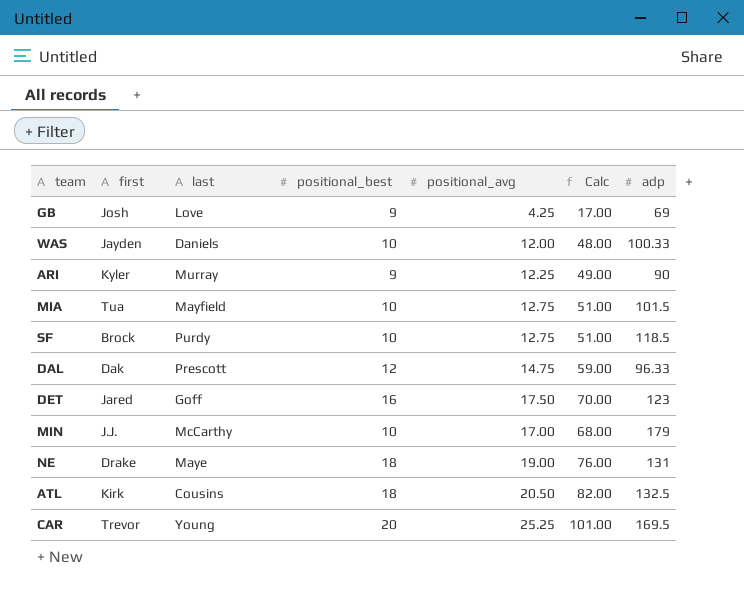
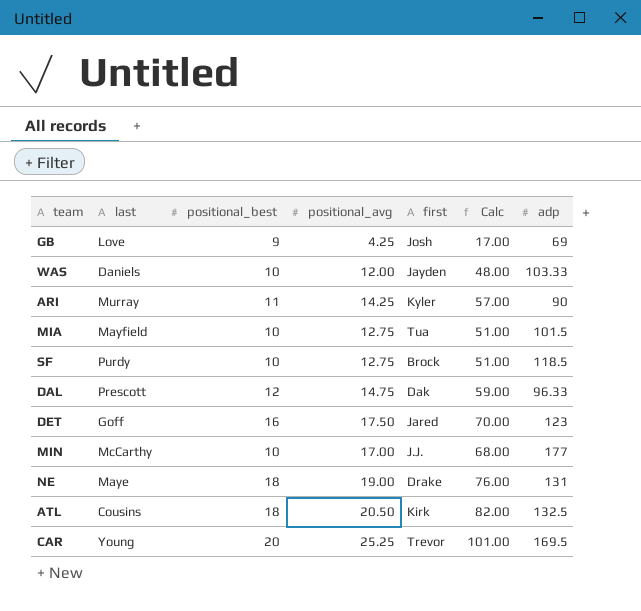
column first | position: 2 -> 5
WAS | adp: 100.33 -> 103.33
ARI | positional_best: 9 -> 11
ARI | positional_avg: 12.25 -> 14.25
ARI | Calc: 49.00 -> 57.00
MIN | adp: 179 -> 177

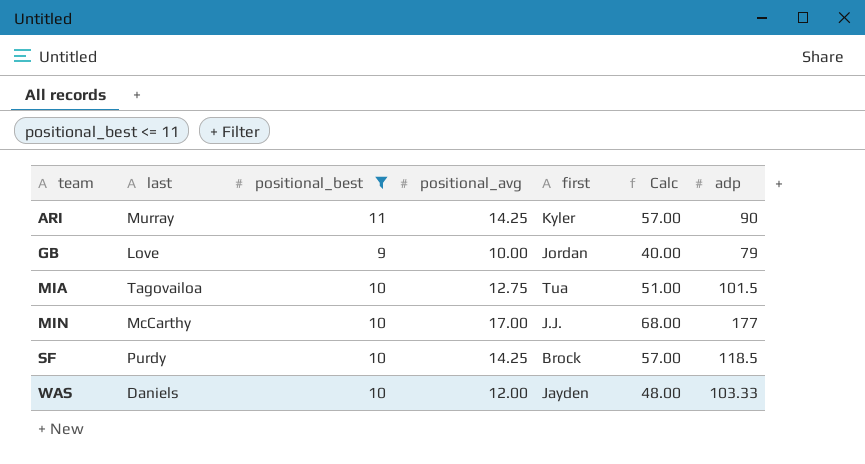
filter: none -> positional_best <= 11
row order: none -> team ascending
GB | positional_avg: 4.25 -> 10.00
GB | first: Josh -> Jordan
GB | Calc: 17.00 -> 40.00
GB | adp: 69 -> 79
MIA | last: Mayfield -> Tagovailoa
SF | positional_avg: 12.75 -> 14.25
SF | Calc: 51.00 -> 57.00

